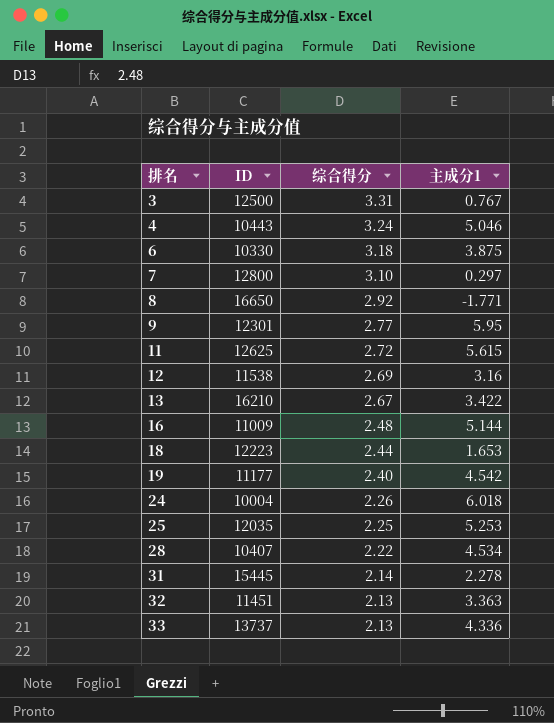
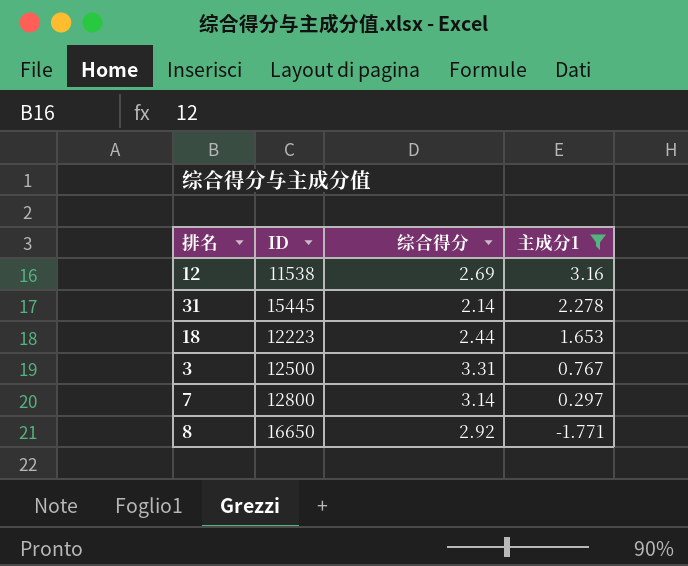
filter: none -> 主成分1 <= 3.16
row order: 排名 ascending -> 主成分1 descending
7 | 综合得分: 3.10 -> 3.14

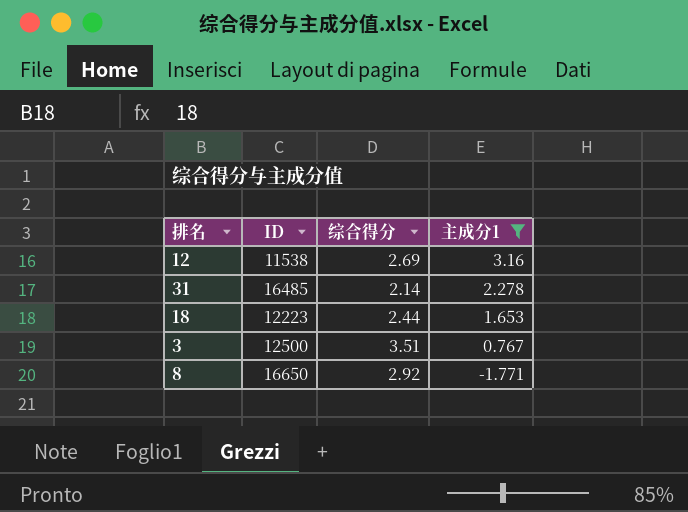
row 7: 12800 | 3.14 | 0.297 -> none
31 | ID: 15445 -> 16485
3 | 综合得分: 3.31 -> 3.51

